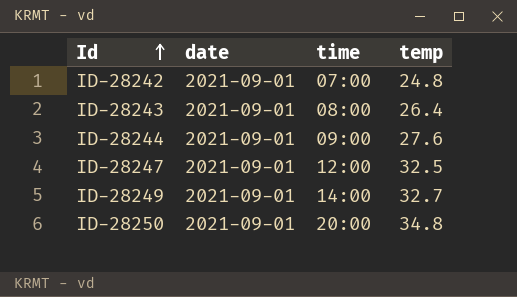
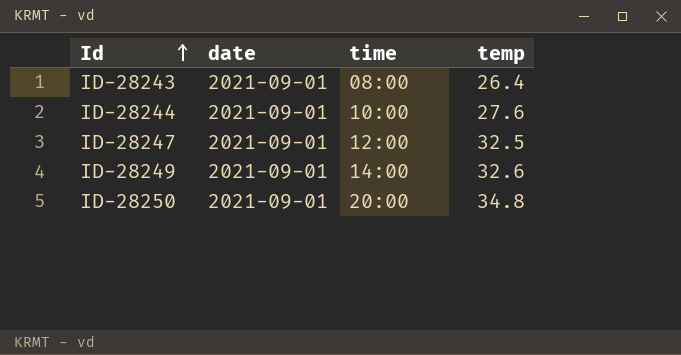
row ID-28242: 2021-09-01 | 07:00 | 24.8 -> none
ID-28244 | time: 09:00 -> 10:00
ID-28249 | temp: 32.7 -> 32.6

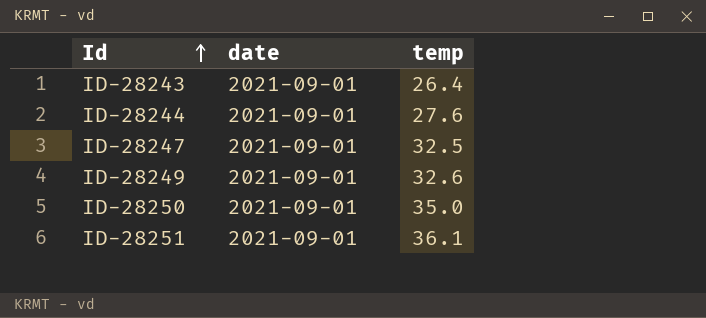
column time | position: 3 -> none
ID-28250 | temp: 34.8 -> 35.0
row ID-28251: none -> 2021-09-01 | 36.1

